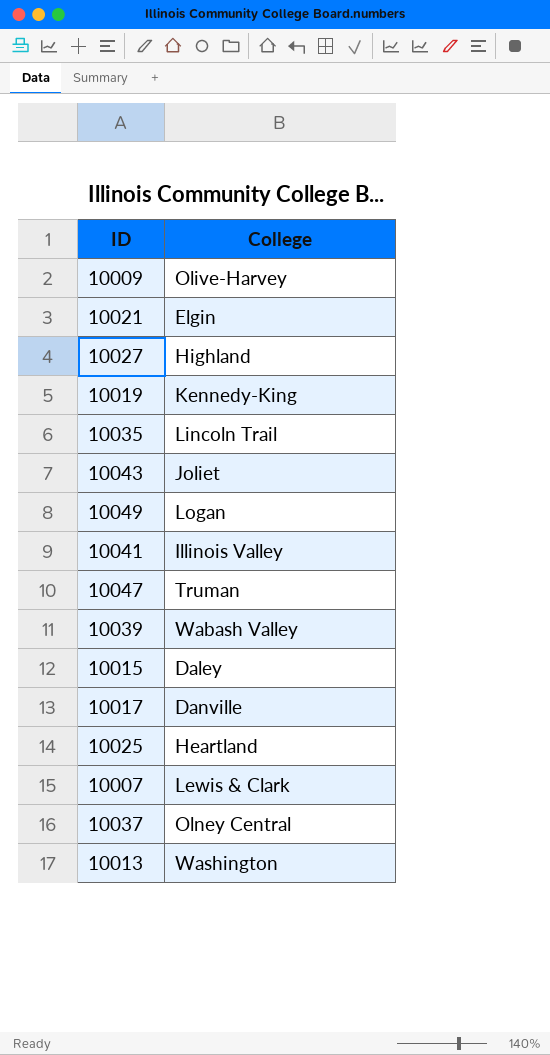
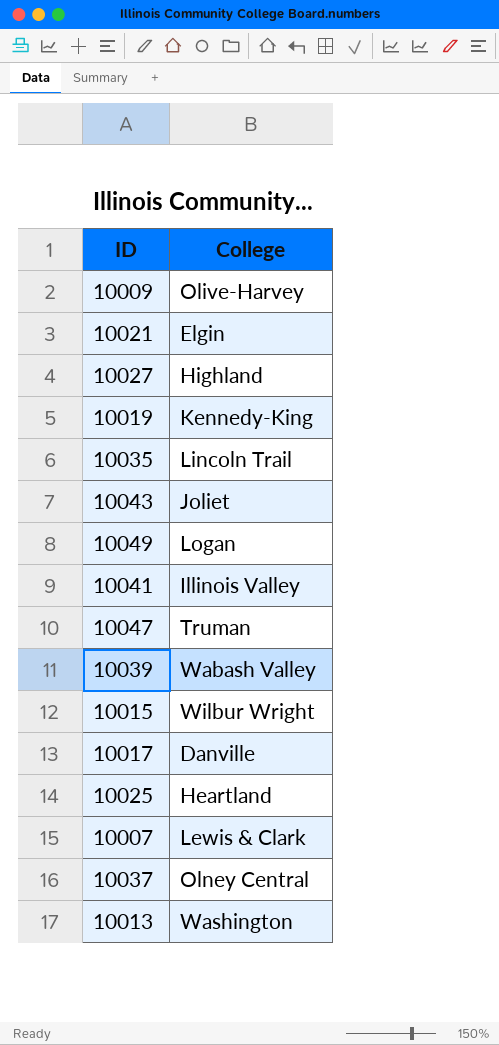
10015 | College: Daley -> Wilbur Wright

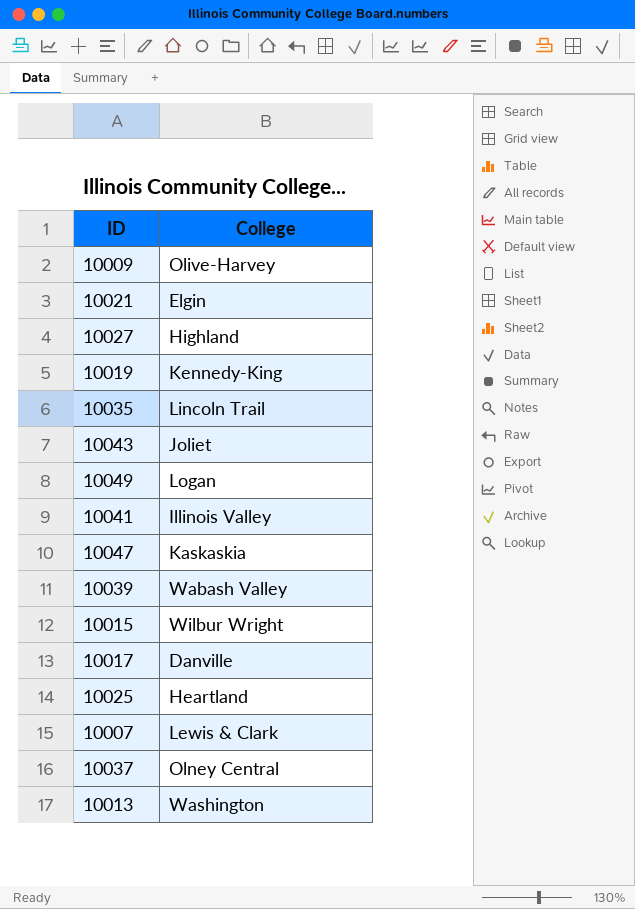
10047 | College: Truman -> Kaskaskia

